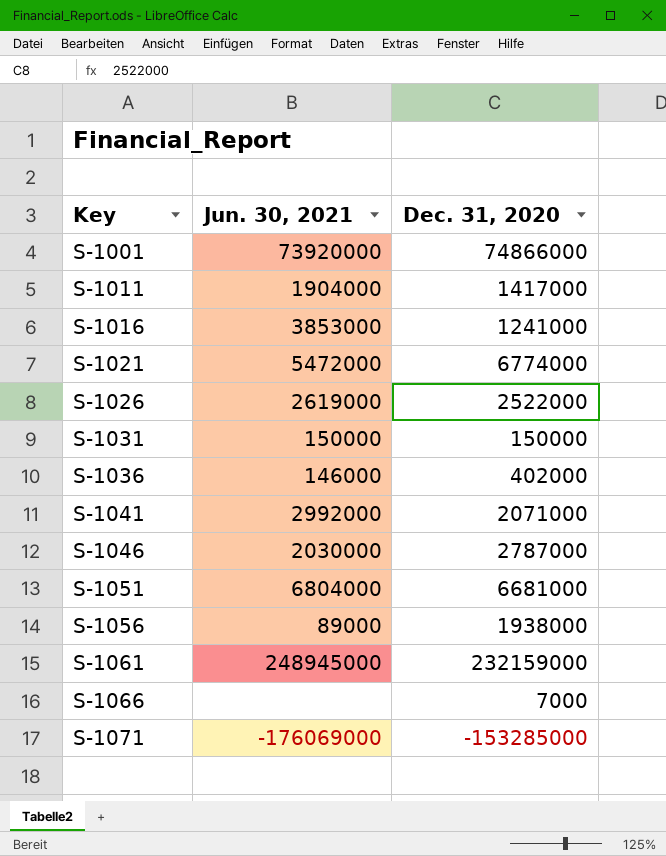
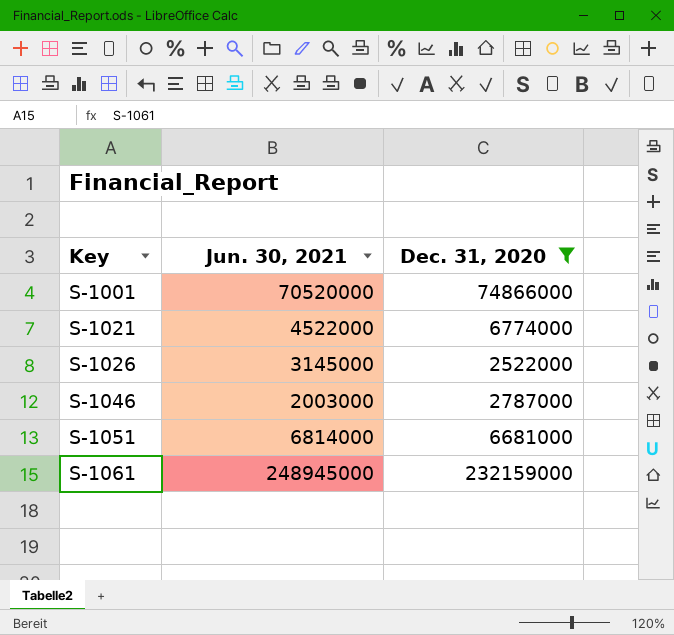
filter: none -> Dec. 31, 2020 >= 2522000
S-1001 | Jun. 30, 2021: 73920000 -> 70520000
S-1021 | Jun. 30, 2021: 5472000 -> 4522000
S-1026 | Jun. 30, 2021: 2619000 -> 3145000
S-1046 | Jun. 30, 2021: 2030000 -> 2003000
S-1051 | Jun. 30, 2021: 6804000 -> 6814000

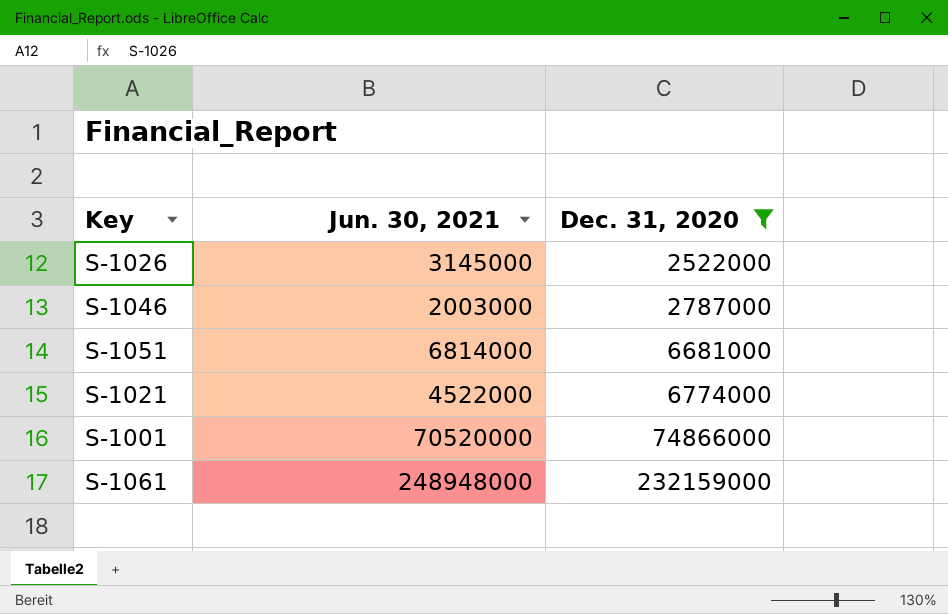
row order: Key ascending -> Dec. 31, 2020 ascending
S-1061 | Jun. 30, 2021: 248945000 -> 248948000

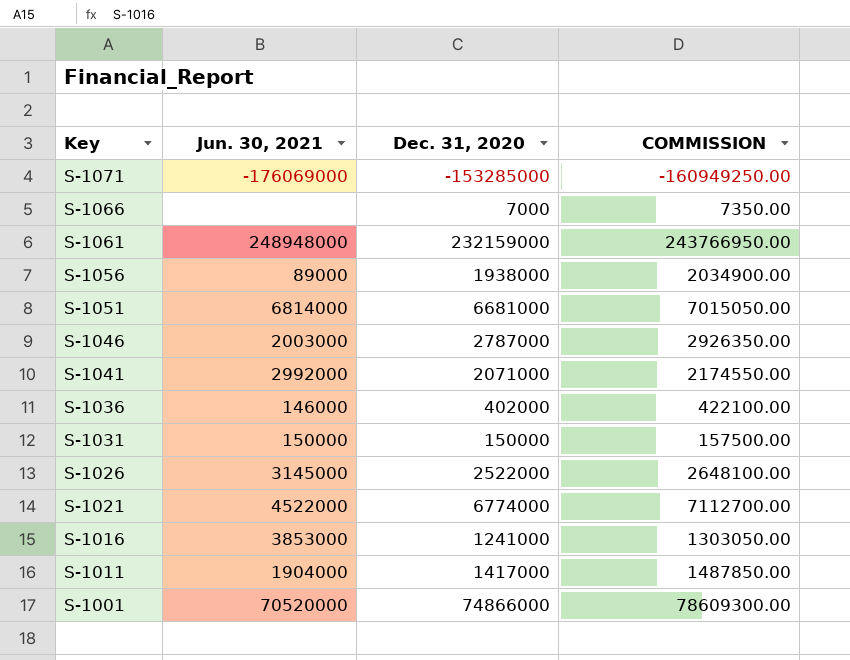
filter: Dec. 31, 2020 >= 2522000 -> none
row order: Dec. 31, 2020 ascending -> Key descending
column COMMISSION | formula: none -> [Dec. 31, 2020] * 1.05

